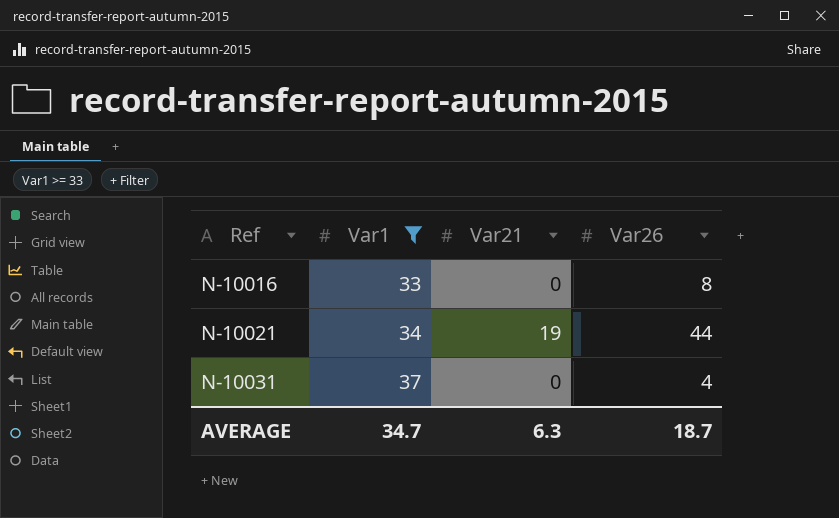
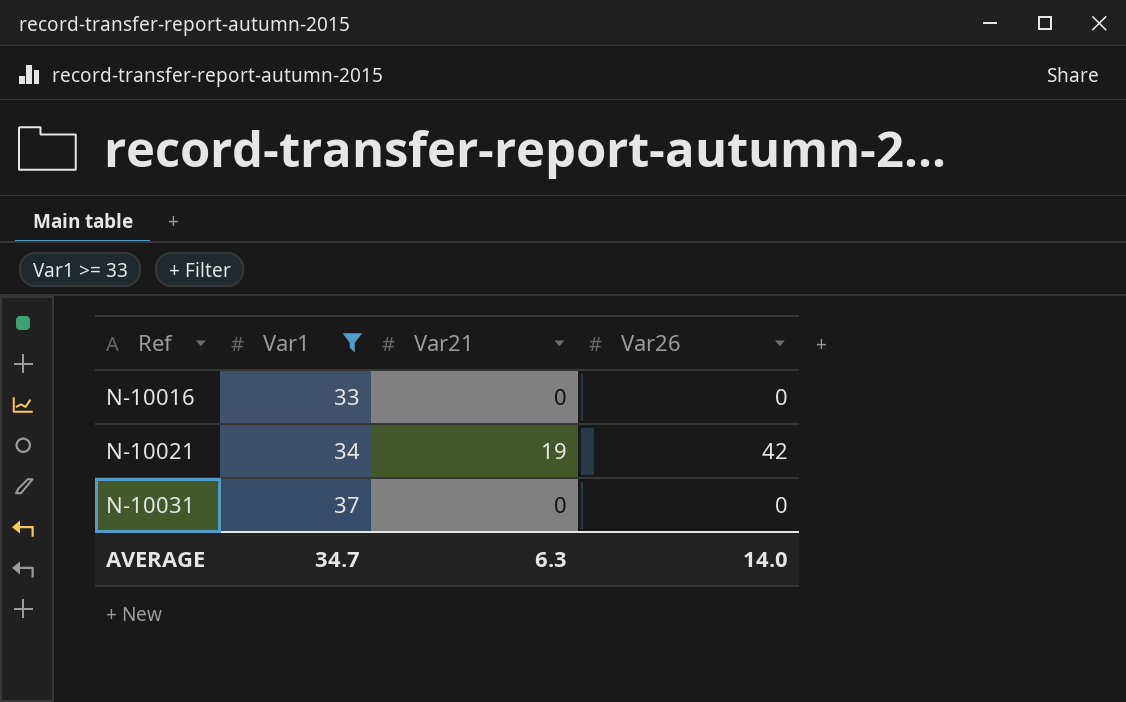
N-10016 | Var26: 8 -> 0
N-10021 | Var26: 44 -> 42
N-10031 | Var26: 4 -> 0
AVERAGE | Var26: 18.7 -> 14.0

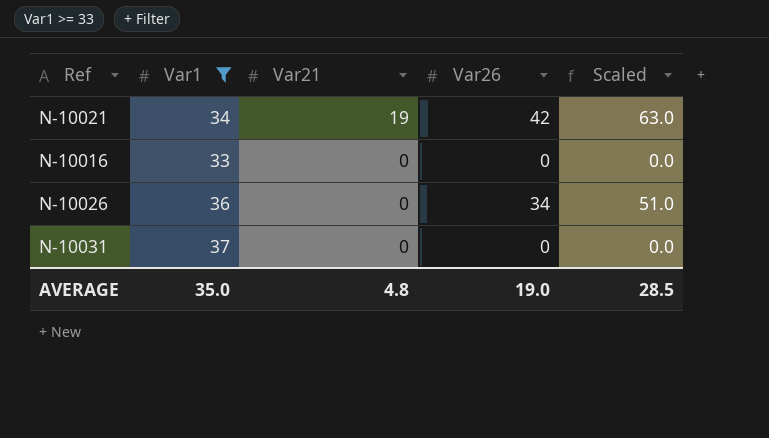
row order: Ref ascending -> Var21 descending
column Scaled | formula: none -> [Var26] * 1.5
row N-10026: none -> 36 | 0 | 34 | 51.0
AVERAGE | Var1: 34.7 -> 35.0
AVERAGE | Var21: 6.3 -> 4.8
AVERAGE | Var26: 14.0 -> 19.0

